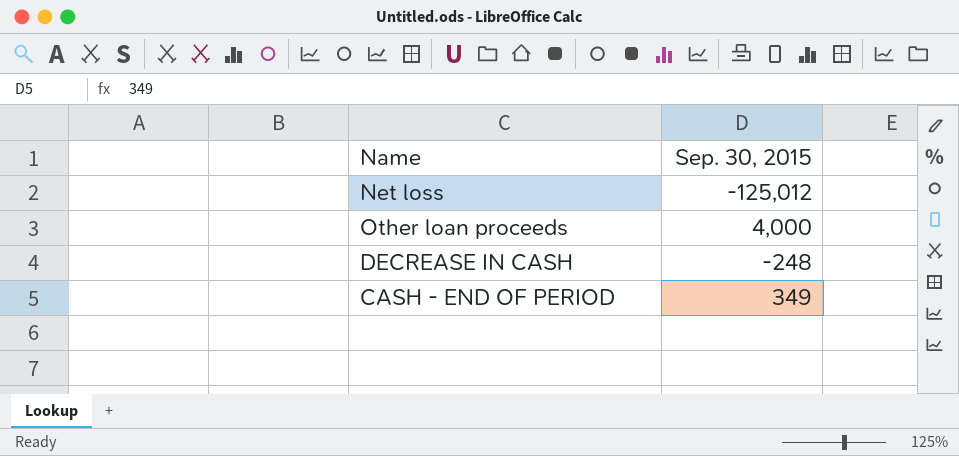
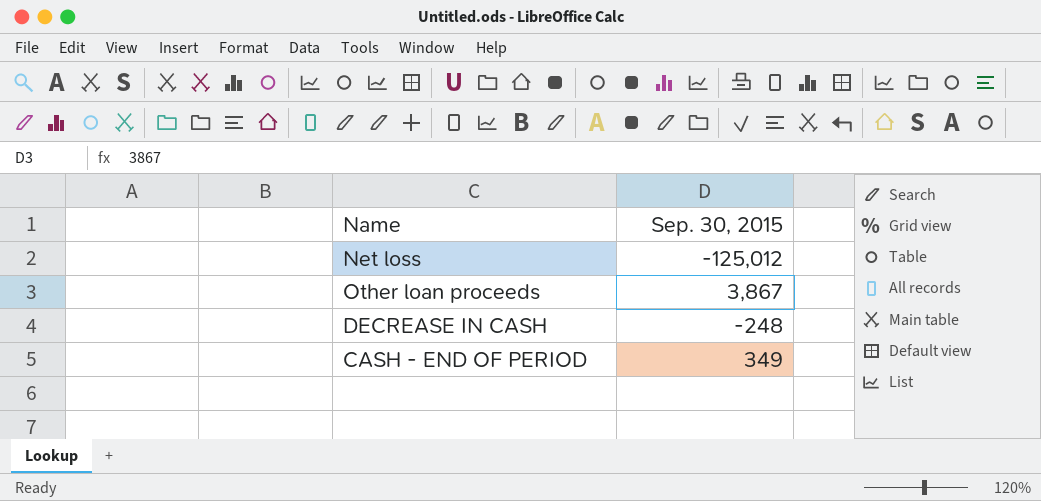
Other loan proceeds | Sep. 30, 2015: 4,000 -> 3,867

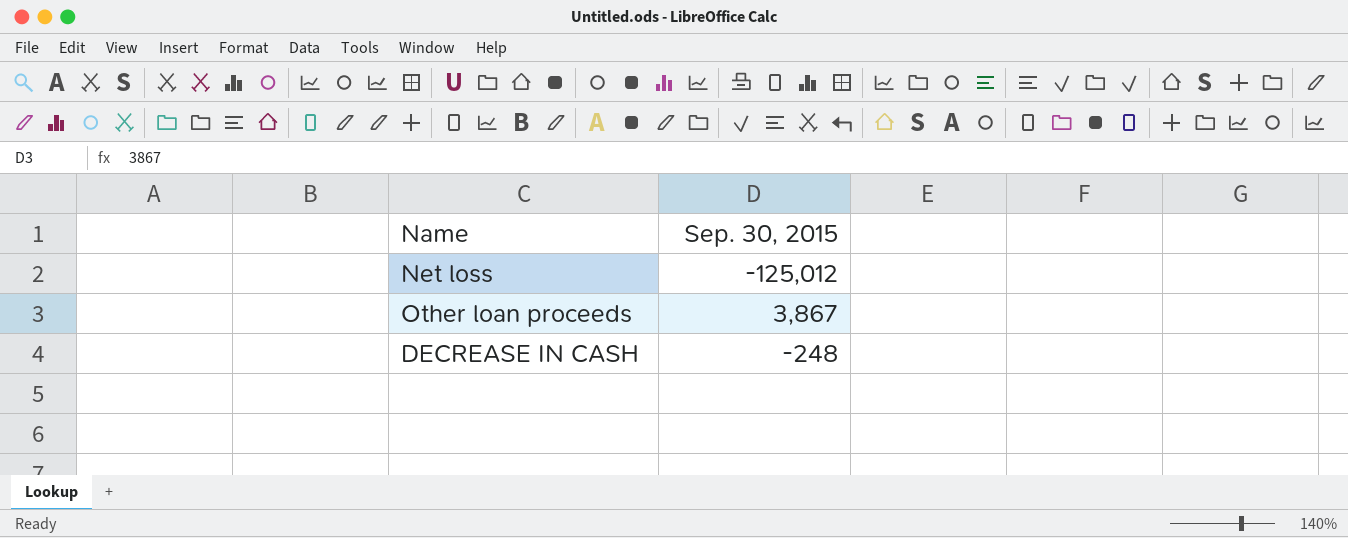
row CASH - END OF PERIOD: 349 -> none

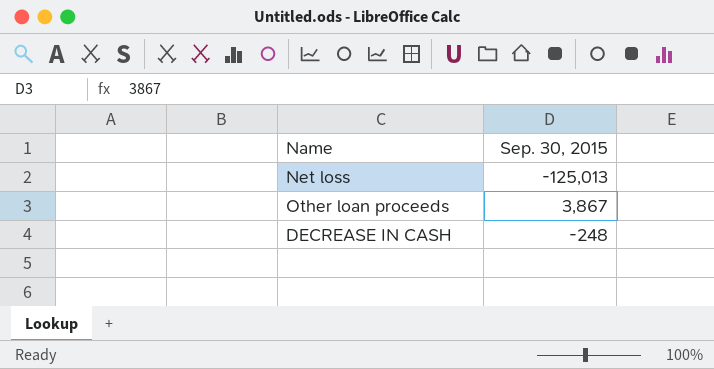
Net loss | Sep. 30, 2015: -125,012 -> -125,013

